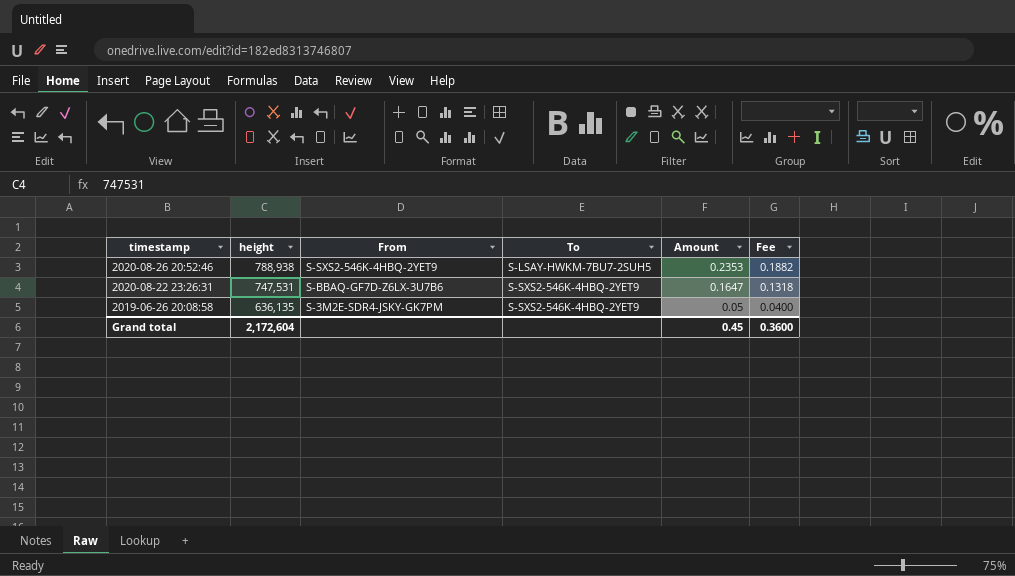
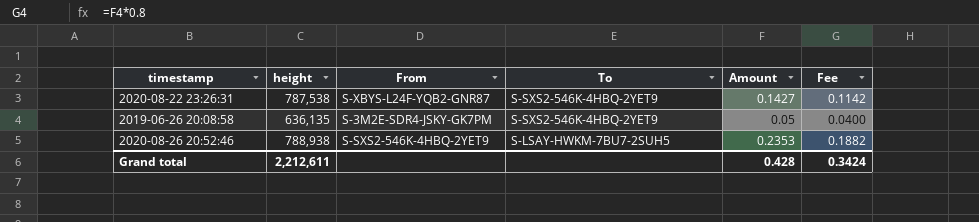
row order: timestamp descending -> To descending
2020-08-22 23:26:31 | height: 747,531 -> 787,538
2020-08-22 23:26:31 | From: S-BBAQ-GF7D-Z6LX-3U7B6 -> S-XBYS-L24F-YQB2-GNR87
2020-08-22 23:26:31 | Amount: 0.1647 -> 0.1427
2020-08-22 23:26:31 | Fee: 0.1318 -> 0.1142
Grand total | height: 2,172,604 -> 2,212,611
Grand total | Amount: 0.45 -> 0.428
Grand total | Fee: 0.3600 -> 0.3424

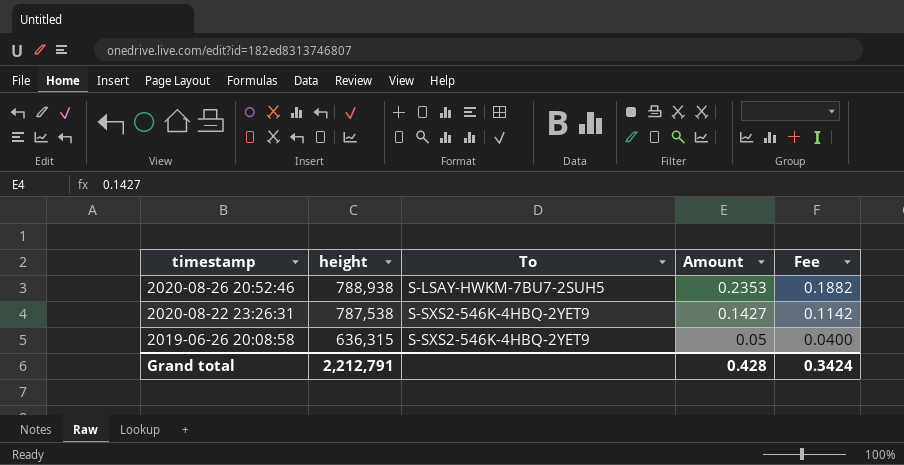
row order: To descending -> timestamp descending
column From | position: 3 -> none
2019-06-26 20:08:58 | height: 636,135 -> 636,315
Grand total | height: 2,212,611 -> 2,212,791

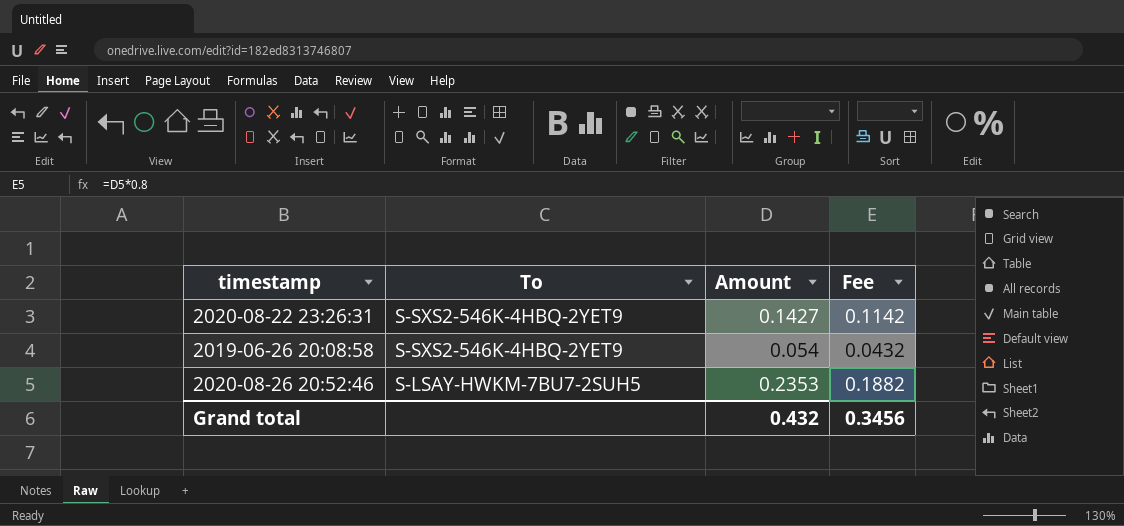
row order: timestamp descending -> To descending
column height | position: 2 -> none
2019-06-26 20:08:58 | Amount: 0.05 -> 0.054
2019-06-26 20:08:58 | Fee: 0.0400 -> 0.0432
Grand total | Amount: 0.428 -> 0.432
Grand total | Fee: 0.3424 -> 0.3456

